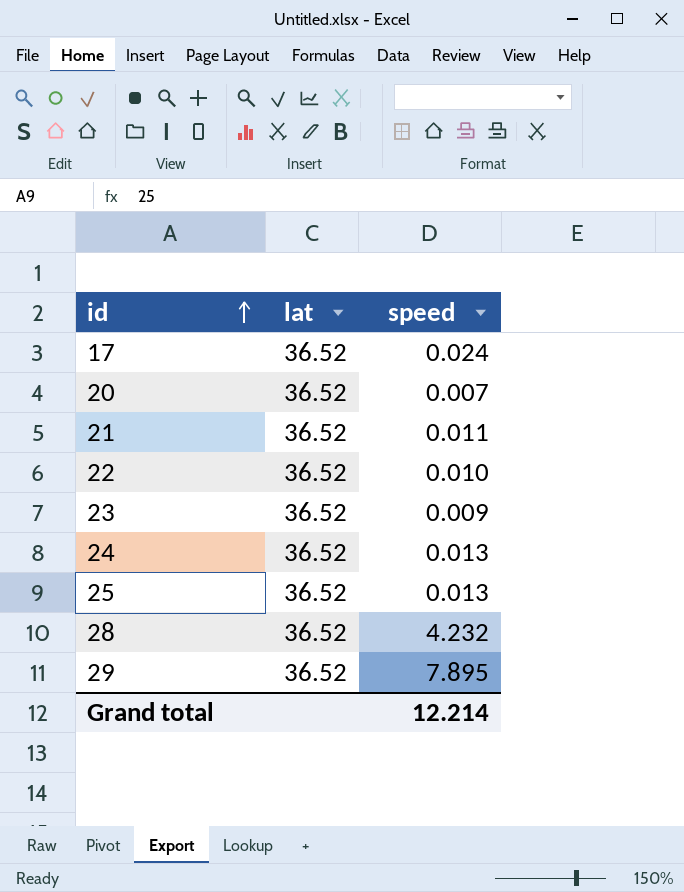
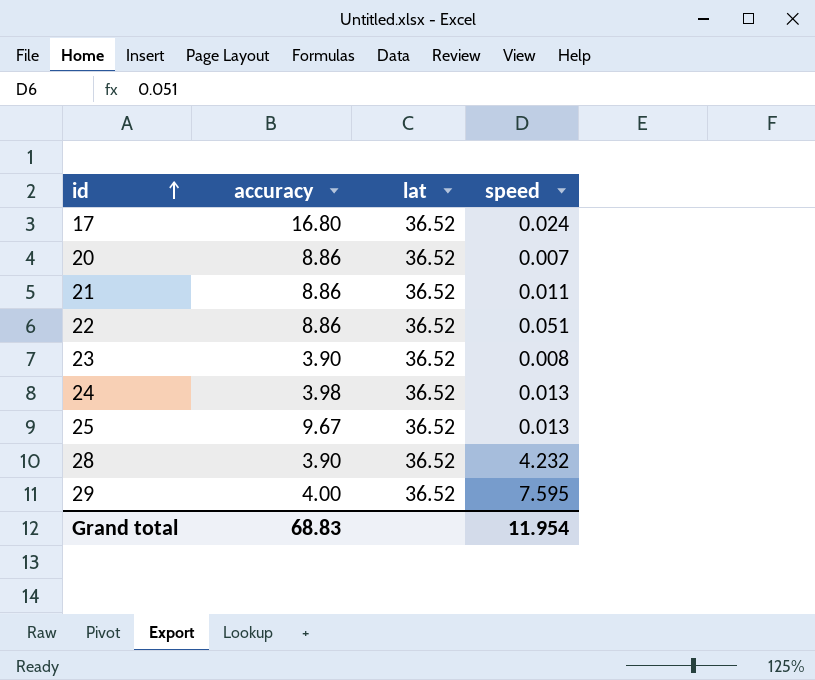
column accuracy | position: none -> 2
22 | speed: 0.010 -> 0.051
23 | speed: 0.009 -> 0.008
29 | speed: 7.895 -> 7.595
Grand total | speed: 12.214 -> 11.954

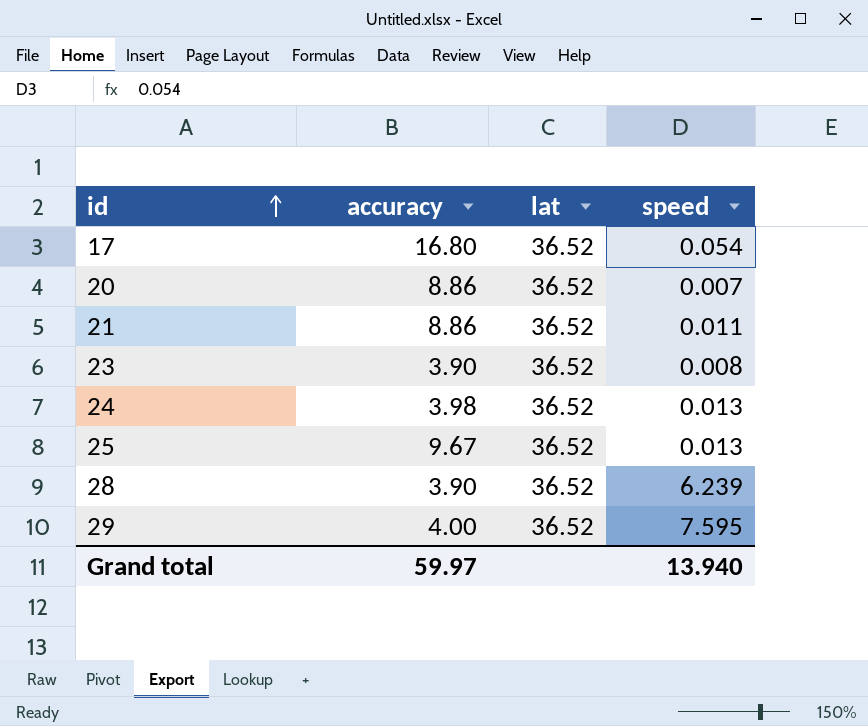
row 22: 8.86 | 36.52 | 0.051 -> none
17 | speed: 0.024 -> 0.054
28 | speed: 4.232 -> 6.239
Grand total | accuracy: 68.83 -> 59.97
Grand total | speed: 11.954 -> 13.940

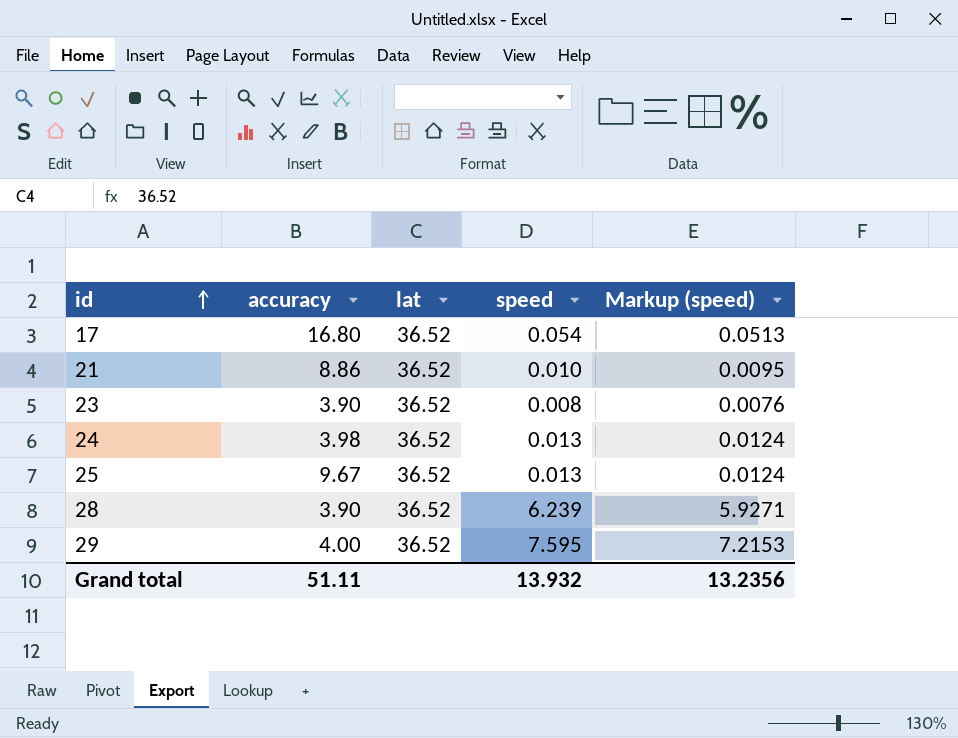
column Markup (speed) | formula: none -> [speed] * 0.95
row 20: 8.86 | 36.52 | 0.007 -> none
21 | speed: 0.011 -> 0.010
Grand total | accuracy: 59.97 -> 51.11
Grand total | speed: 13.940 -> 13.932

